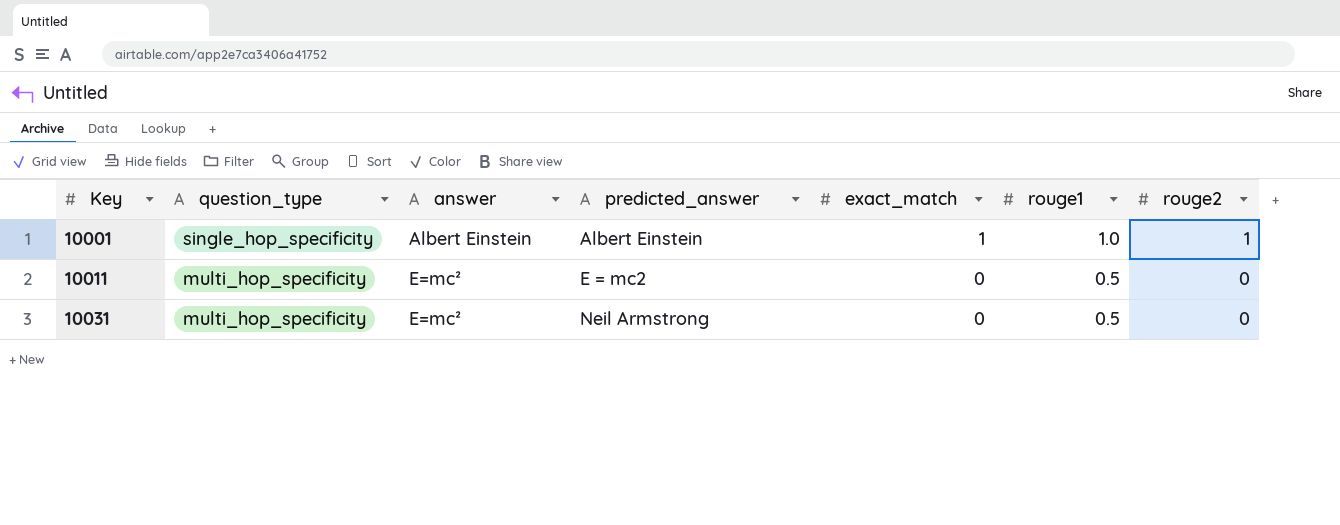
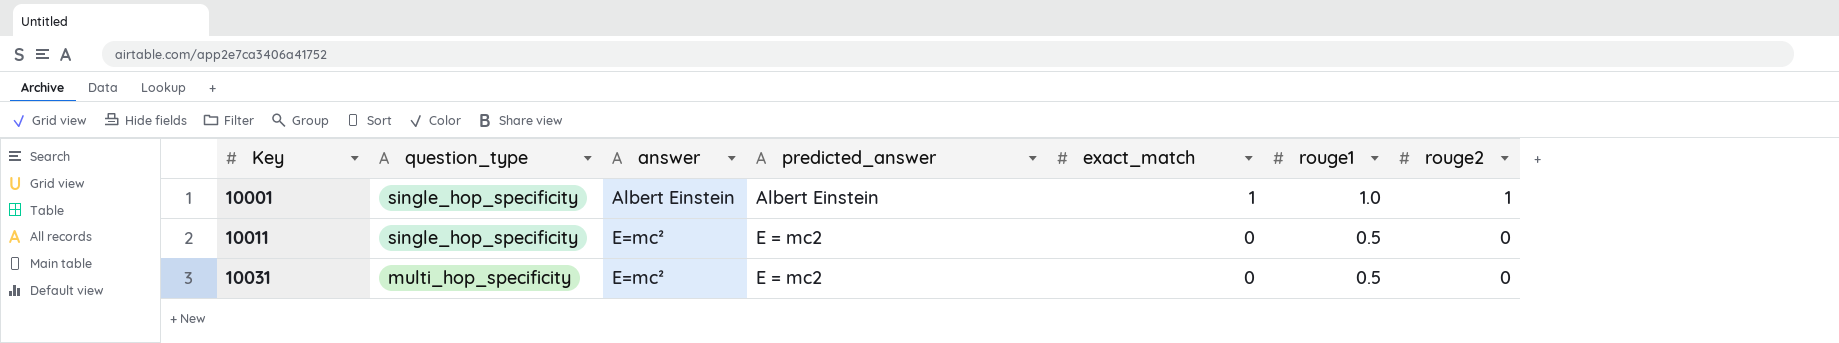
10011 | question_type: multi_hop_specificity -> single_hop_specificity
10031 | predicted_answer: Neil Armstrong -> E = mc2

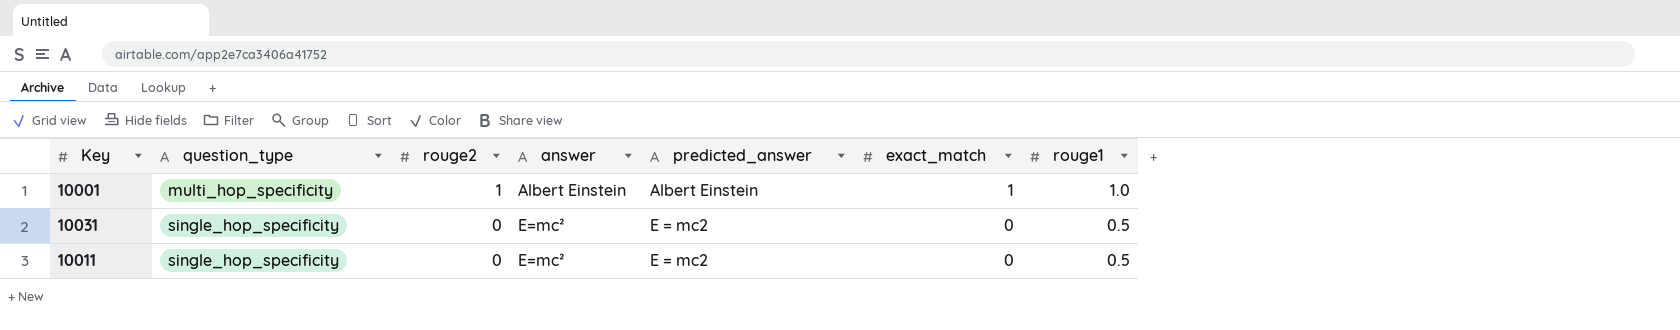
row order: Key ascending -> question_type ascending
column rouge2 | position: 7 -> 3
10001 | question_type: single_hop_specificity -> multi_hop_specificity
10031 | question_type: multi_hop_specificity -> single_hop_specificity

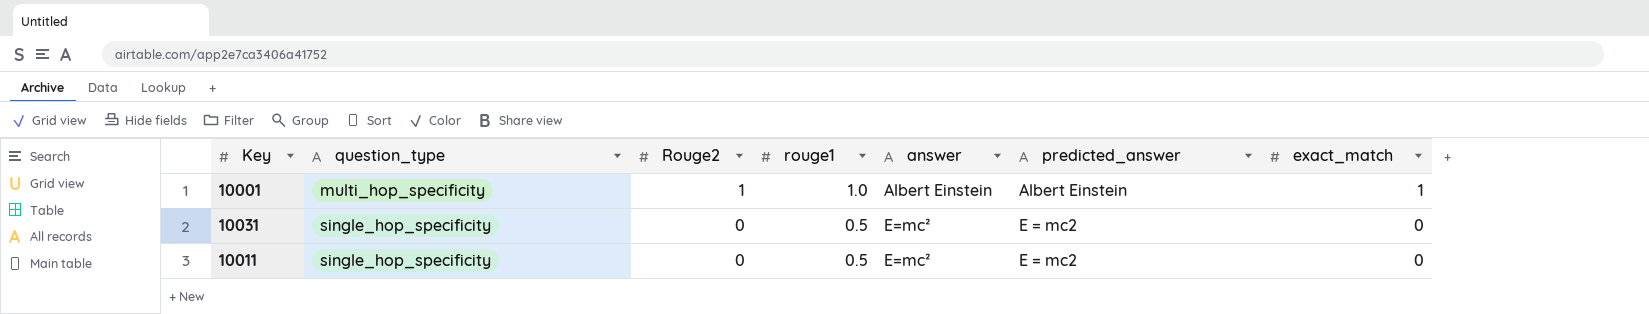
column name: rouge2 -> Rouge2
column rouge1 | position: 7 -> 4

